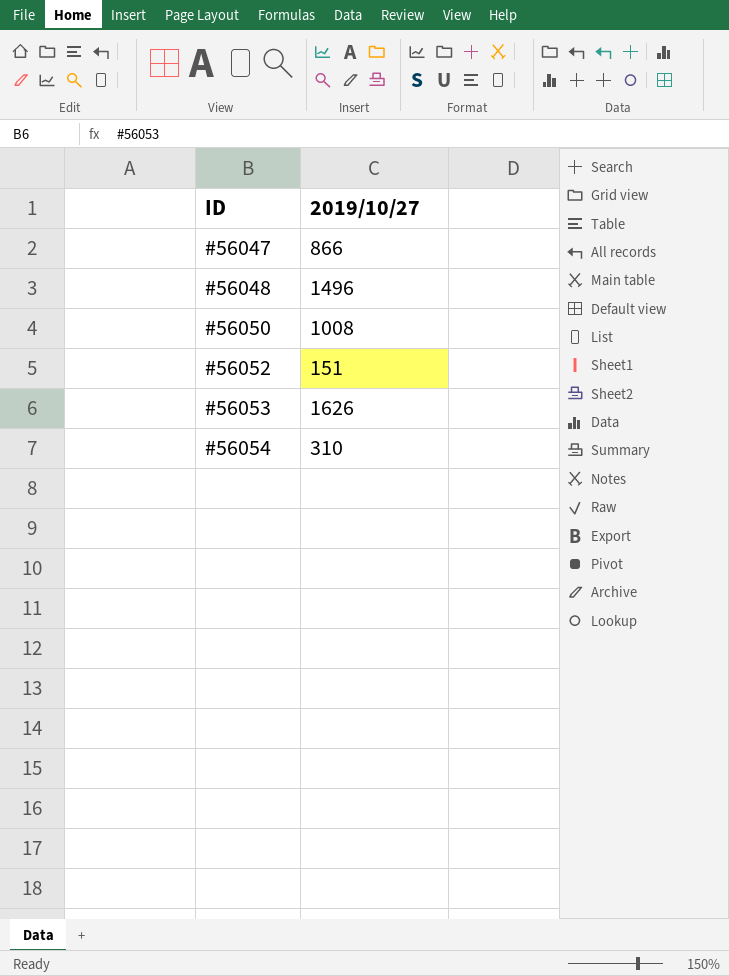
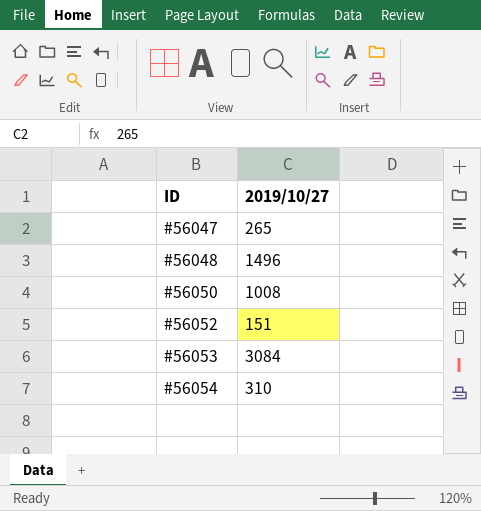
#56047 | 2019/10/27: 866 -> 265
#56053 | 2019/10/27: 1626 -> 3084

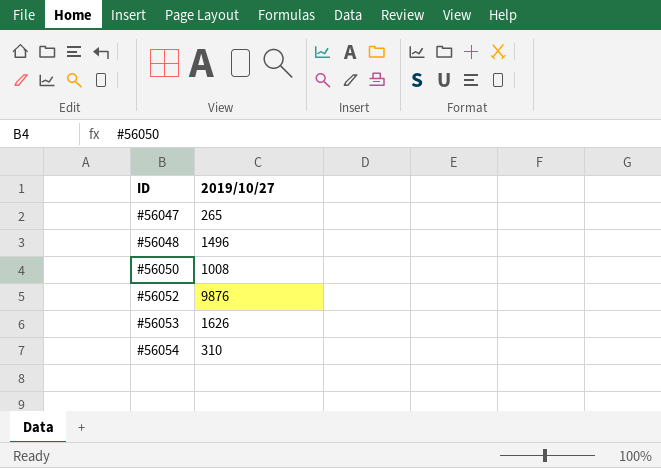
#56052 | 2019/10/27: 151 -> 9876
#56053 | 2019/10/27: 3084 -> 1626

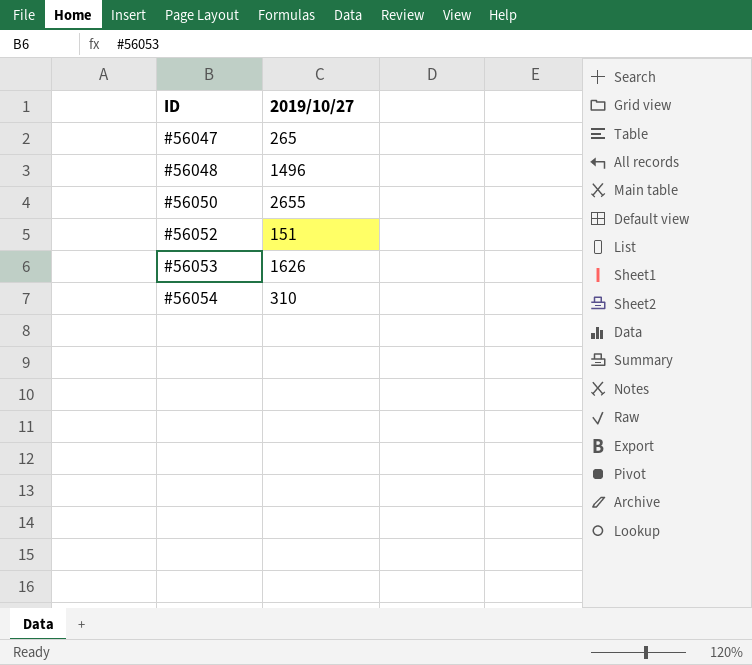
#56050 | 2019/10/27: 1008 -> 2655
#56052 | 2019/10/27: 9876 -> 151

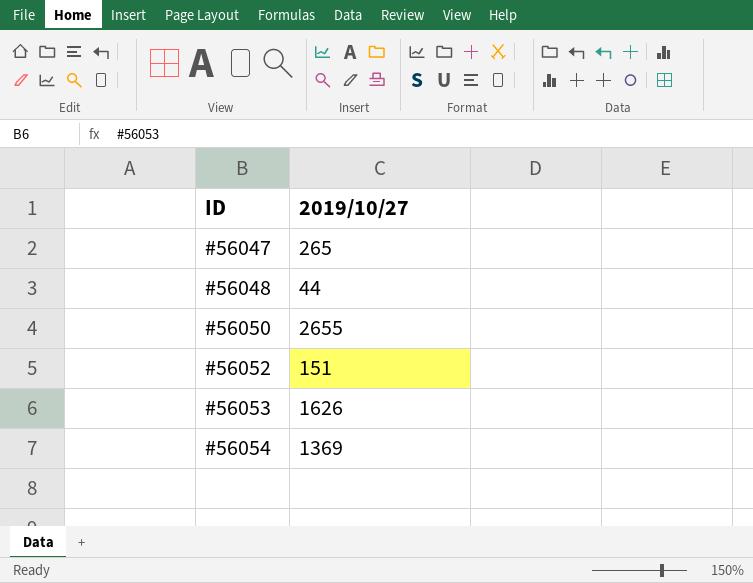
#56048 | 2019/10/27: 1496 -> 44
#56054 | 2019/10/27: 310 -> 1369

